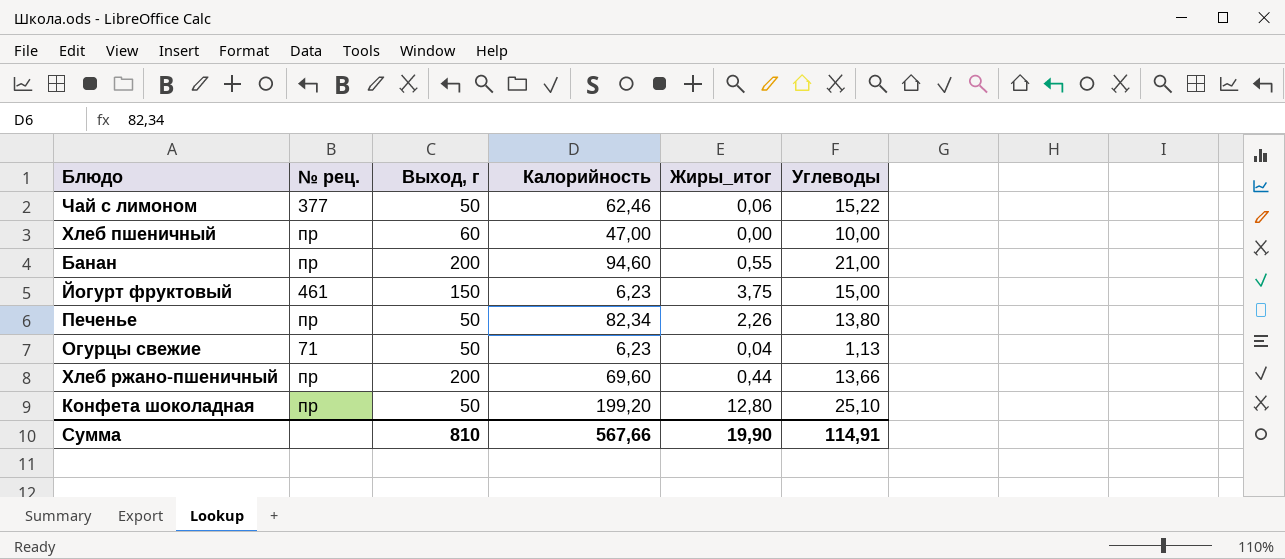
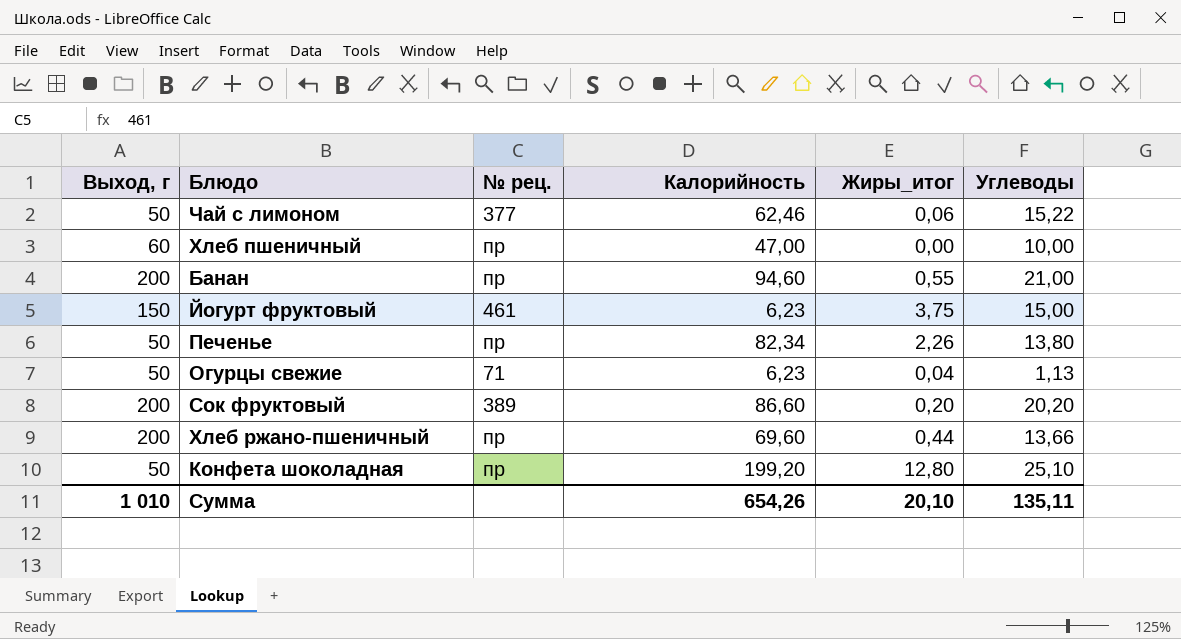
column Выход, г | position: 3 -> 1
row Сок фруктовый: none -> 200 | 389 | 86,60 | 0,20 | 20,20
Сумма | Выход, г: 810 -> 1 010
Сумма | Калорийность: 567,66 -> 654,26
Сумма | Жиры_итог: 19,90 -> 20,10
Сумма | Углеводы: 114,91 -> 135,11

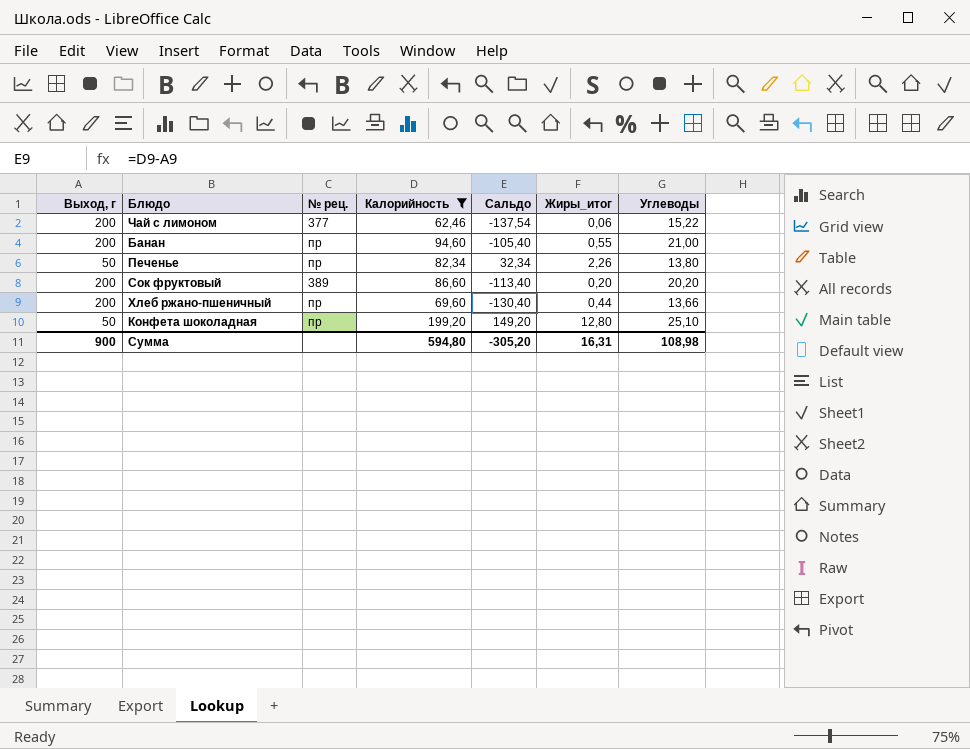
filter: none -> Калорийность >= 62,46
column Сальдо | formula: none -> [Калорийность] - [Выход, г]
Чай с лимоном | Выход, г: 50 -> 200
Сумма | Выход, г: 1 010 -> 900
Сумма | Калорийность: 654,26 -> 594,80
Сумма | Жиры_итог: 20,10 -> 16,31
Сумма | Углеводы: 135,11 -> 108,98

